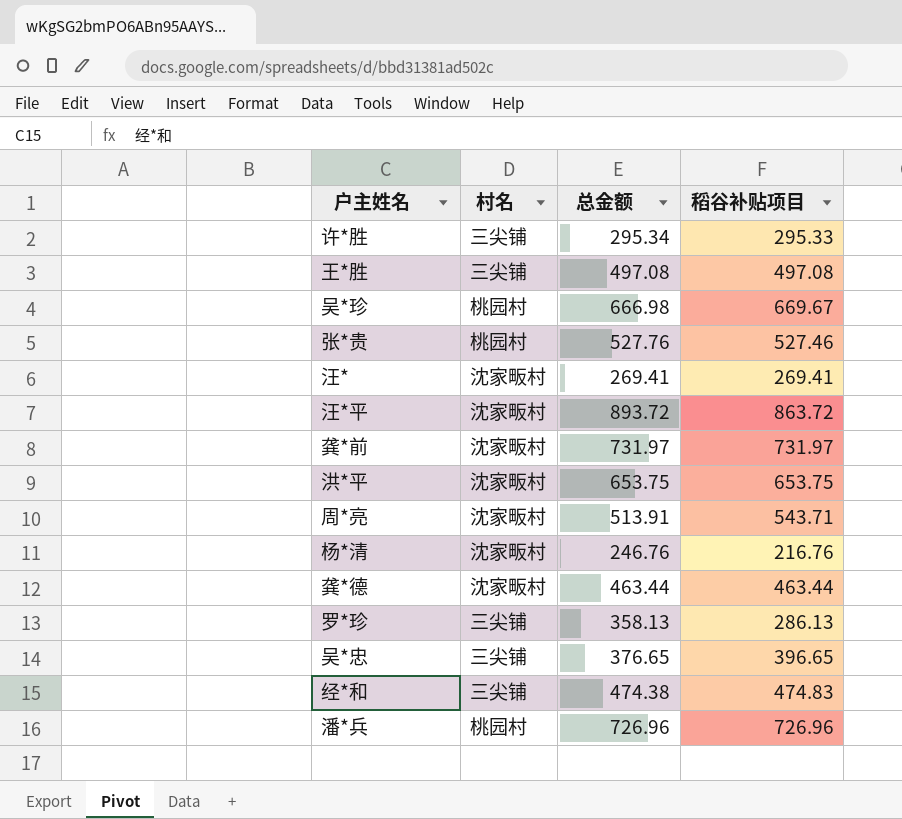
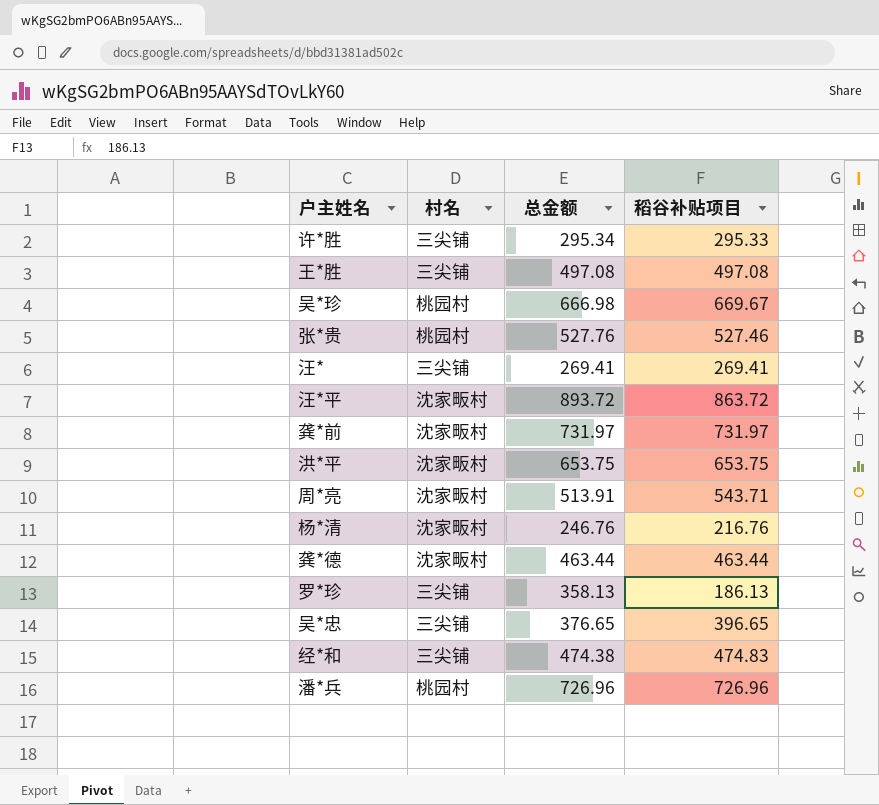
汪* | 村名: 沈家畈村 -> 三尖铺
罗*珍 | 稻谷补贴项目: 286.13 -> 186.13

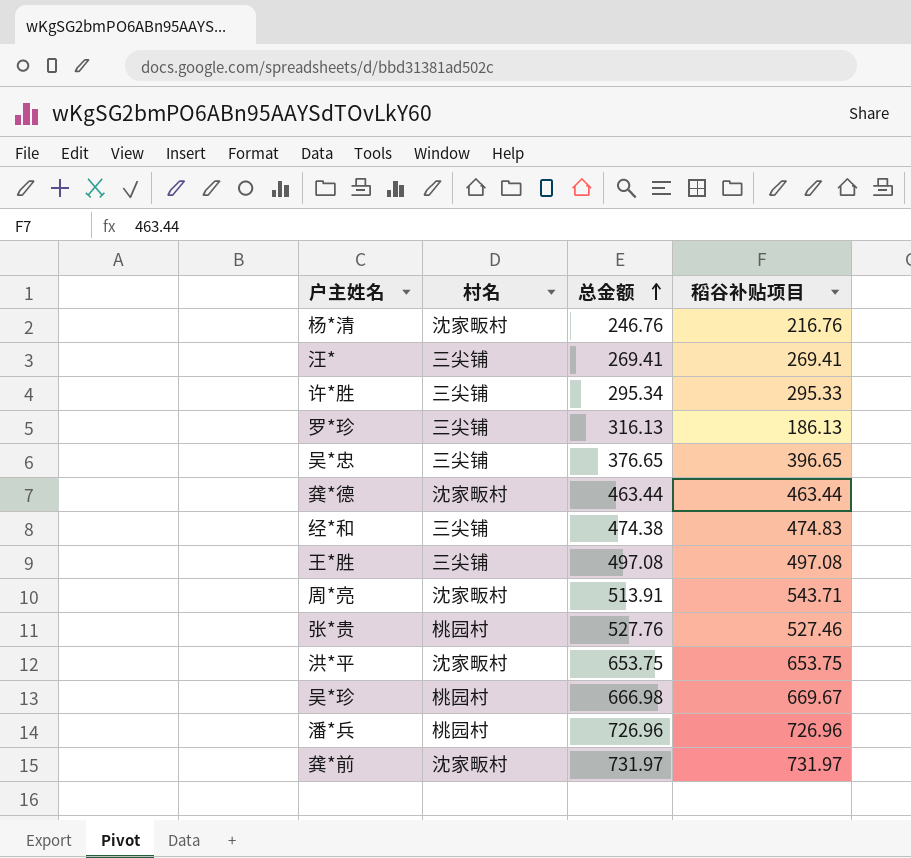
row order: none -> 总金额 ascending
row 汪*平: 沈家畈村 | 893.72 | 863.72 -> none
罗*珍 | 总金额: 358.13 -> 316.13

